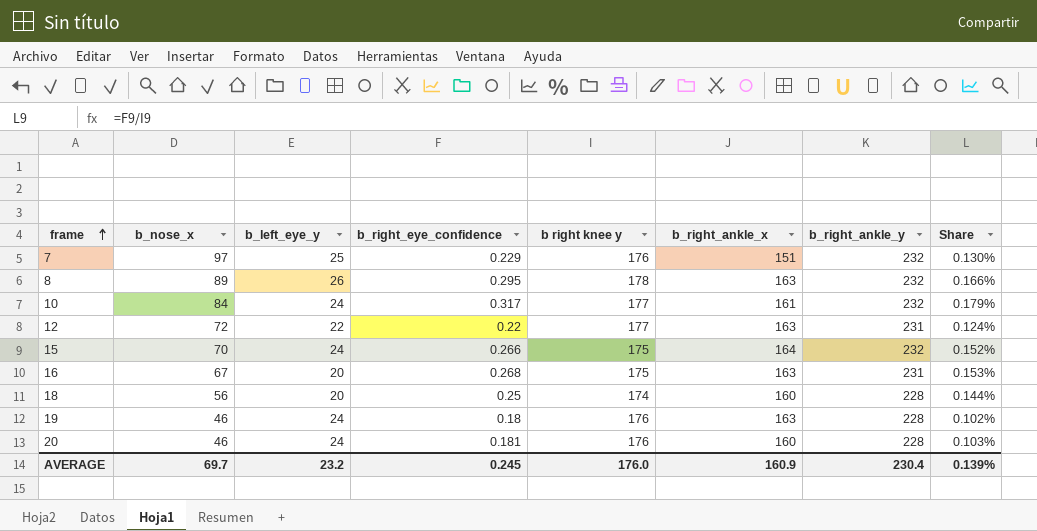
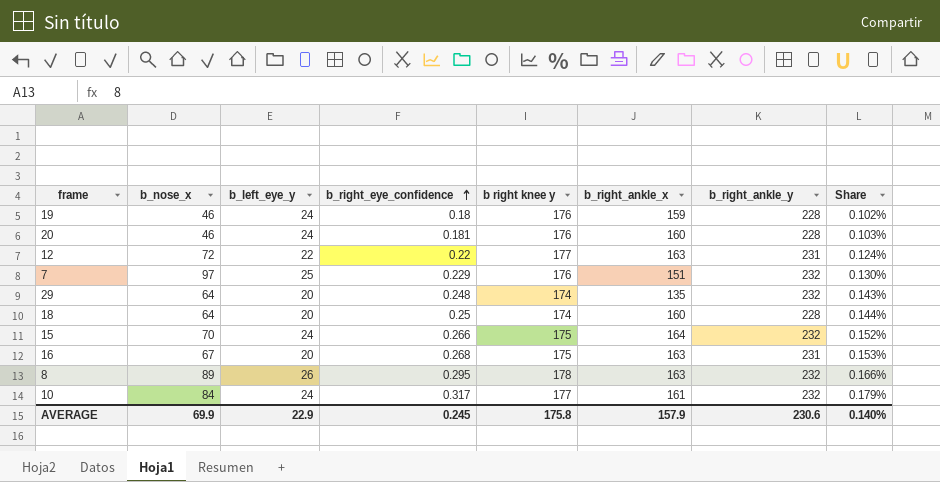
row order: frame ascending -> b_right_eye_confidence ascending
19 | b_right_ankle_x: 163 -> 159
row 29: none -> 64 | 20 | 0.248 | 174 | 135 | 232 | 0.143%
18 | b_nose_x: 56 -> 64
AVERAGE | b_nose_x: 69.7 -> 69.9
AVERAGE | b_left_eye_y: 23.2 -> 22.9
AVERAGE | b right knee y: 176.0 -> 175.8
AVERAGE | b_right_ankle_x: 160.9 -> 157.9
AVERAGE | b_right_ankle_y: 230.4 -> 230.6
AVERAGE | Share: 0.139% -> 0.140%

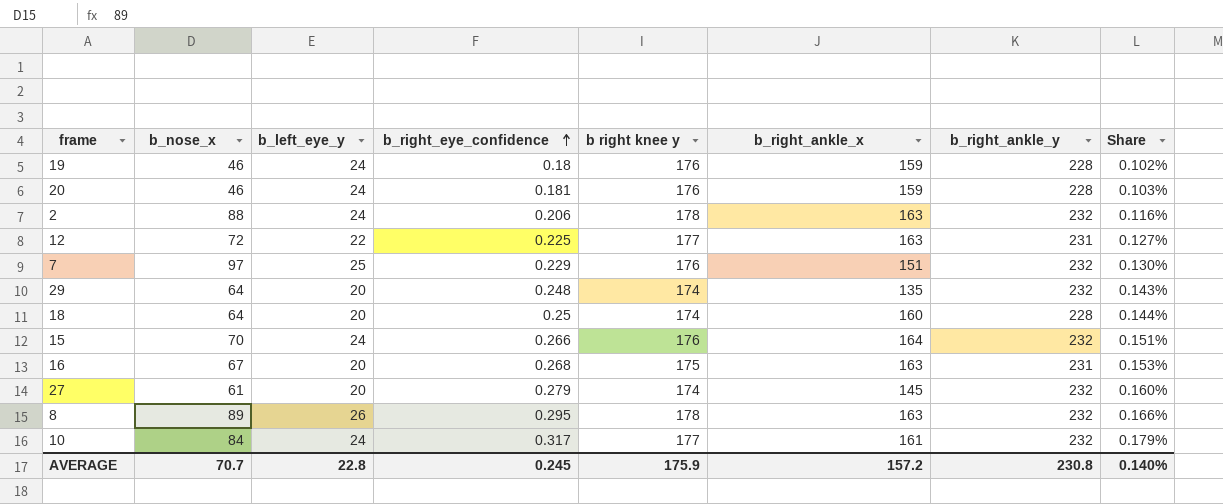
20 | b_right_ankle_x: 160 -> 159
row 2: none -> 88 | 24 | 0.206 | 178 | 163 | 232 | 0.116%
12 | b_right_eye_confidence: 0.22 -> 0.225
12 | Share: 0.124% -> 0.127%
15 | b right knee y: 175 -> 176
15 | Share: 0.152% -> 0.151%
row 27: none -> 61 | 20 | 0.279 | 174 | 145 | 232 | 0.160%
AVERAGE | b_nose_x: 69.9 -> 70.7
AVERAGE | b_left_eye_y: 22.9 -> 22.8
AVERAGE | b right knee y: 175.8 -> 175.9
AVERAGE | b_right_ankle_x: 157.9 -> 157.2
AVERAGE | b_right_ankle_y: 230.6 -> 230.8

